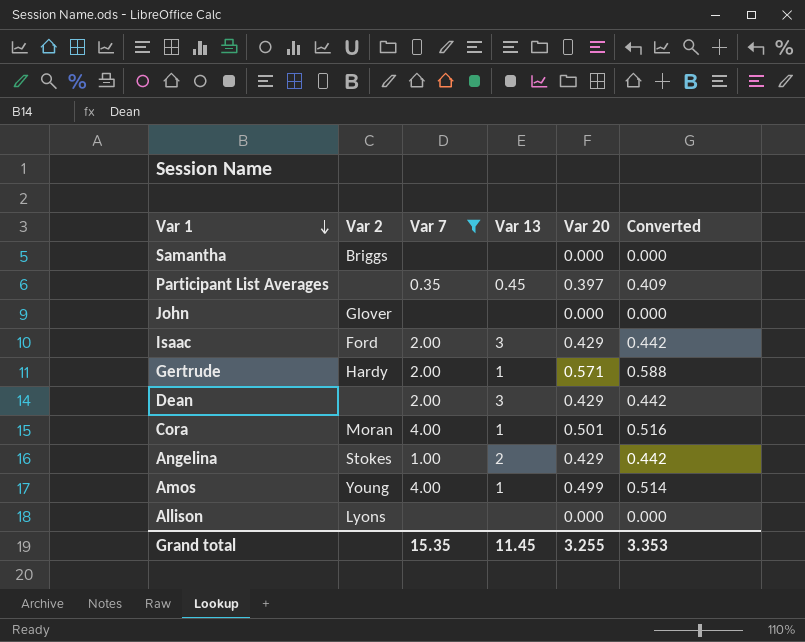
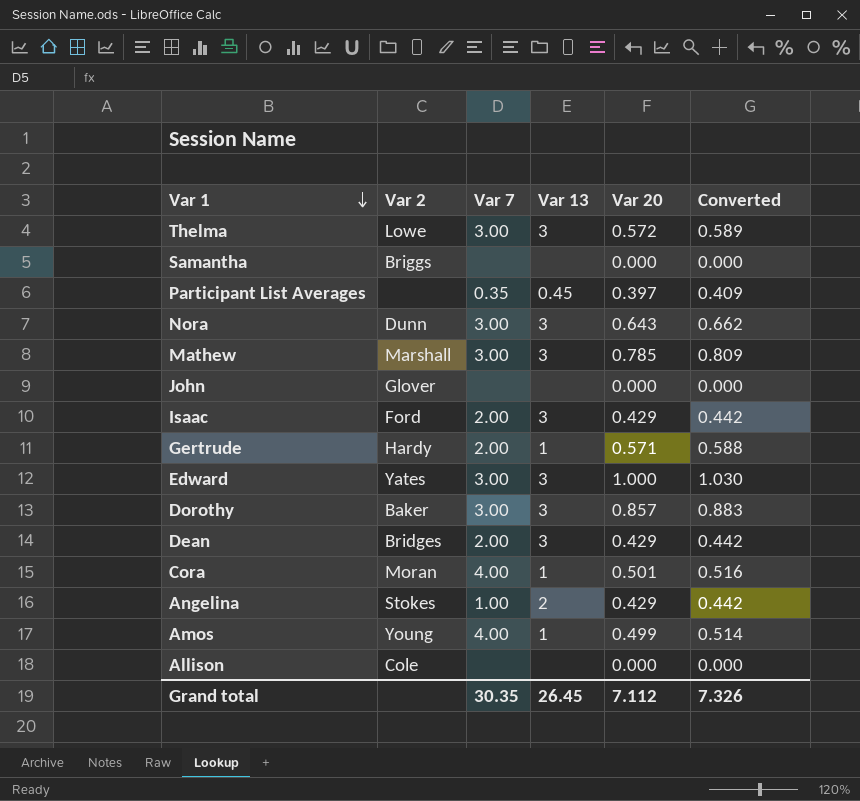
filter: Var 7 != 3.00 -> none
Dean | Var 2: none -> Bridges
Allison | Var 2: Lyons -> Cole
Grand total | Var 7: 15.35 -> 30.35
Grand total | Var 13: 11.45 -> 26.45
Grand total | Var 20: 3.255 -> 7.112
Grand total | Converted: 3.353 -> 7.326

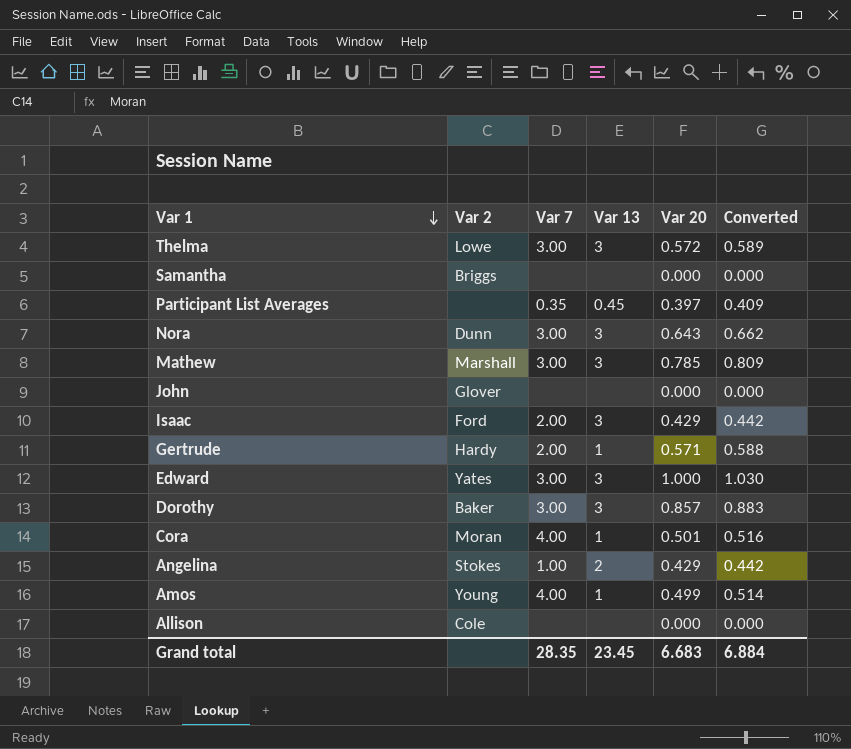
row Dean: Bridges | 2.00 | 3 | 0.429 | 0.442 -> none
Grand total | Var 7: 30.35 -> 28.35
Grand total | Var 13: 26.45 -> 23.45
Grand total | Var 20: 7.112 -> 6.683
Grand total | Converted: 7.326 -> 6.884

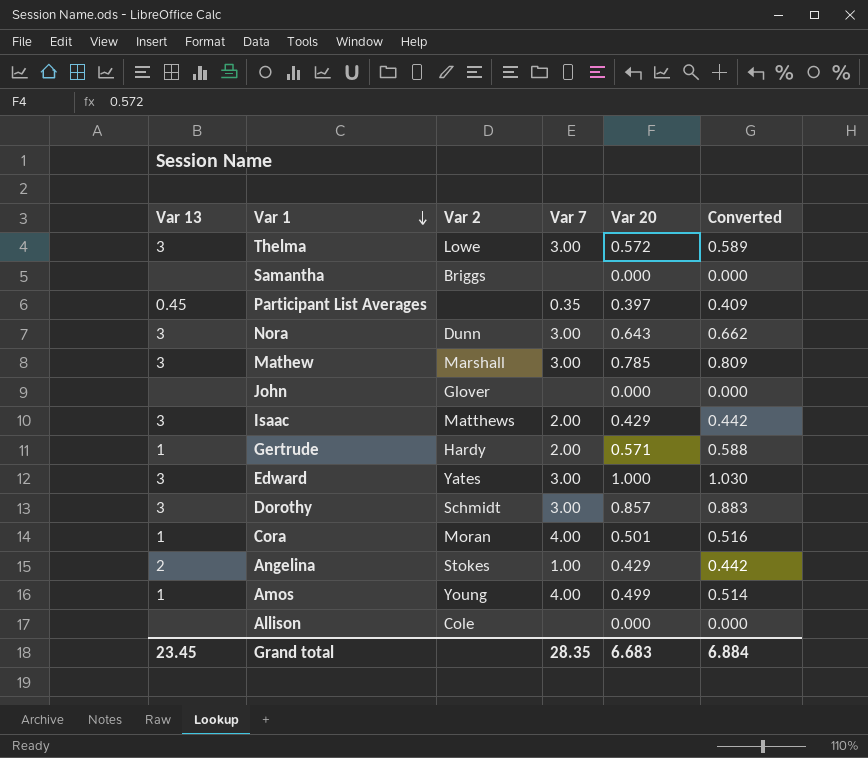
column Var 13 | position: 4 -> 1
Isaac | Var 2: Ford -> Matthews
Dorothy | Var 2: Baker -> Schmidt

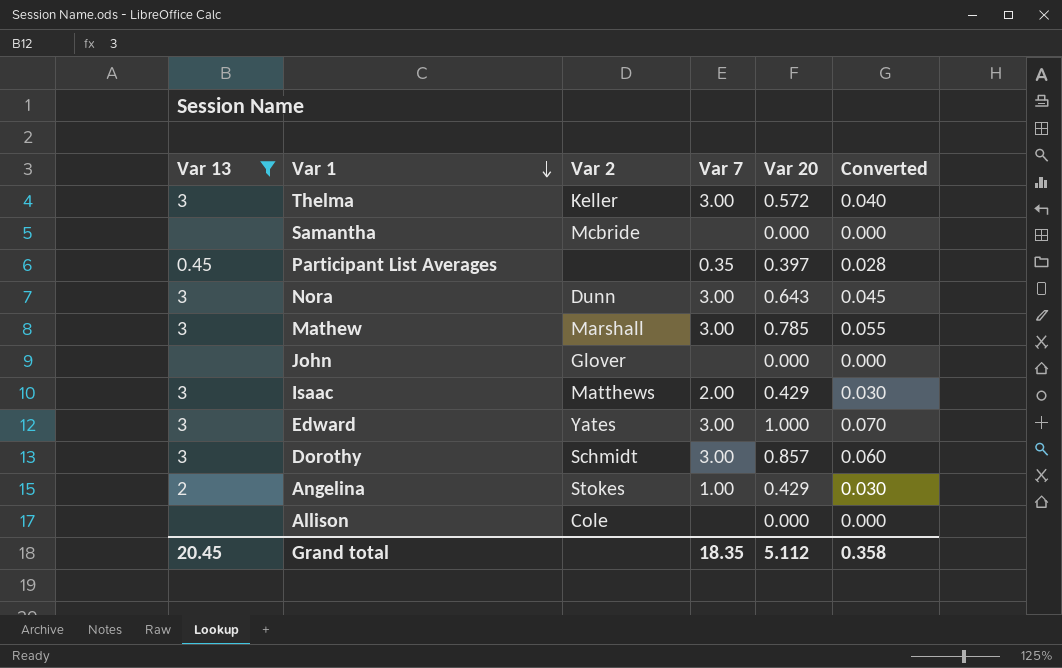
filter: none -> Var 13 != 1
column Converted | formula: [Var 20] * 1.03 -> [Var 20] * 0.07
Thelma | Var 2: Lowe -> Keller
Samantha | Var 2: Briggs -> Mcbride
Grand total | Var 13: 23.45 -> 20.45
Grand total | Var 7: 28.35 -> 18.35
Grand total | Var 20: 6.683 -> 5.112
Grand total | Converted: 6.884 -> 0.358

